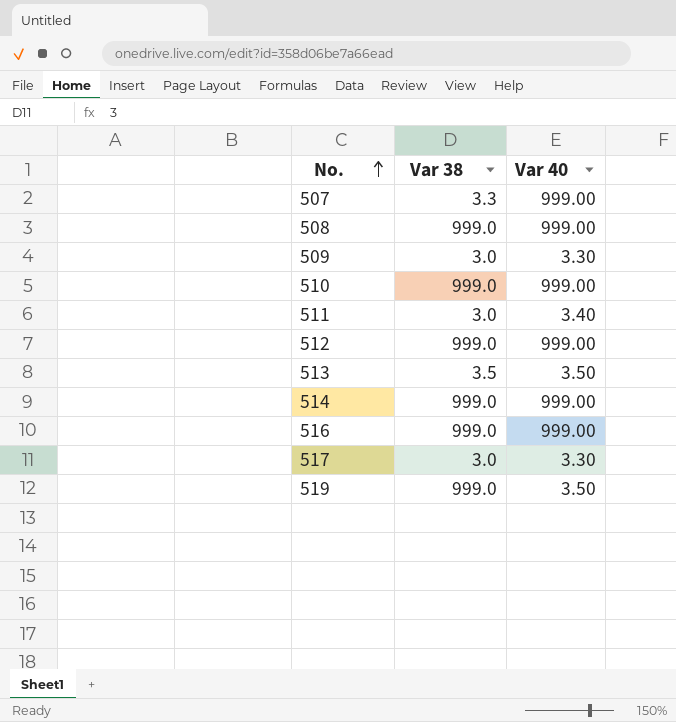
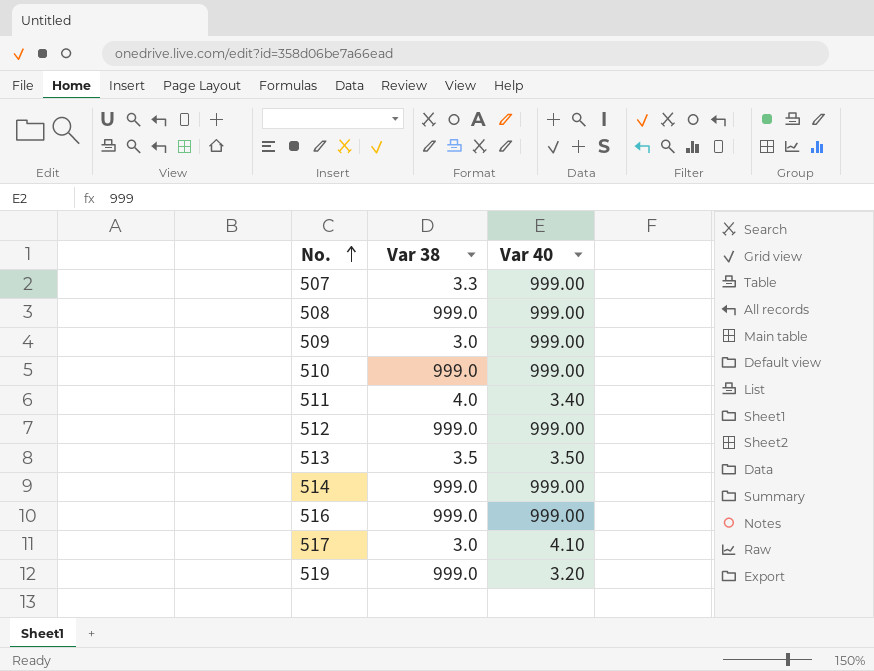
509 | Var 40: 3.30 -> 999.00
511 | Var 38: 3.0 -> 4.0
517 | Var 40: 3.30 -> 4.10
519 | Var 40: 3.50 -> 3.20

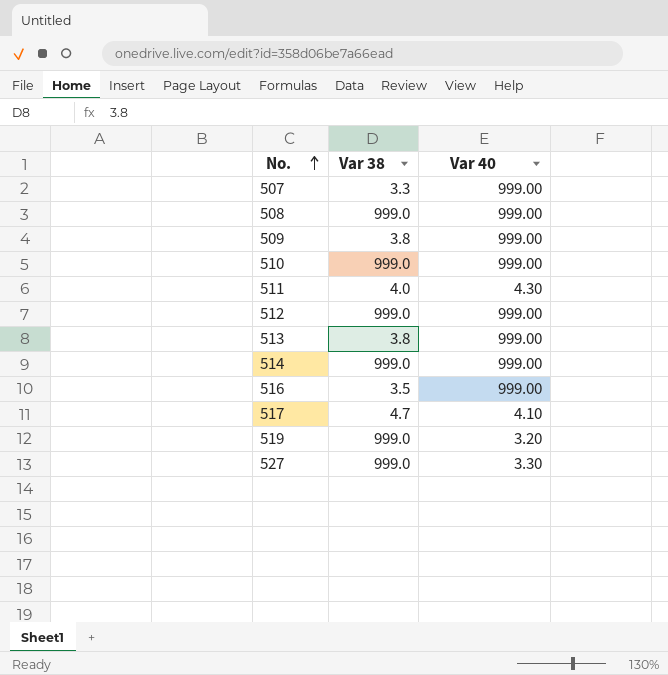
509 | Var 38: 3.0 -> 3.8
511 | Var 40: 3.40 -> 4.30
513 | Var 38: 3.5 -> 3.8
513 | Var 40: 3.50 -> 999.00
516 | Var 38: 999.0 -> 3.5
517 | Var 38: 3.0 -> 4.7
row 527: none -> 999.0 | 3.30

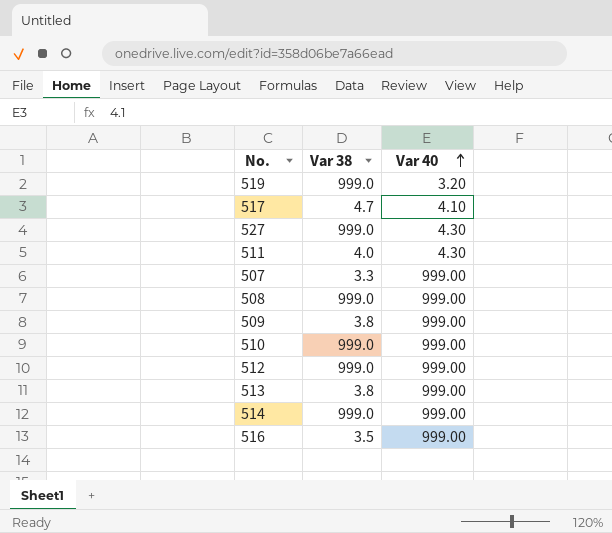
row order: No. ascending -> Var 40 ascending
527 | Var 40: 3.30 -> 4.30

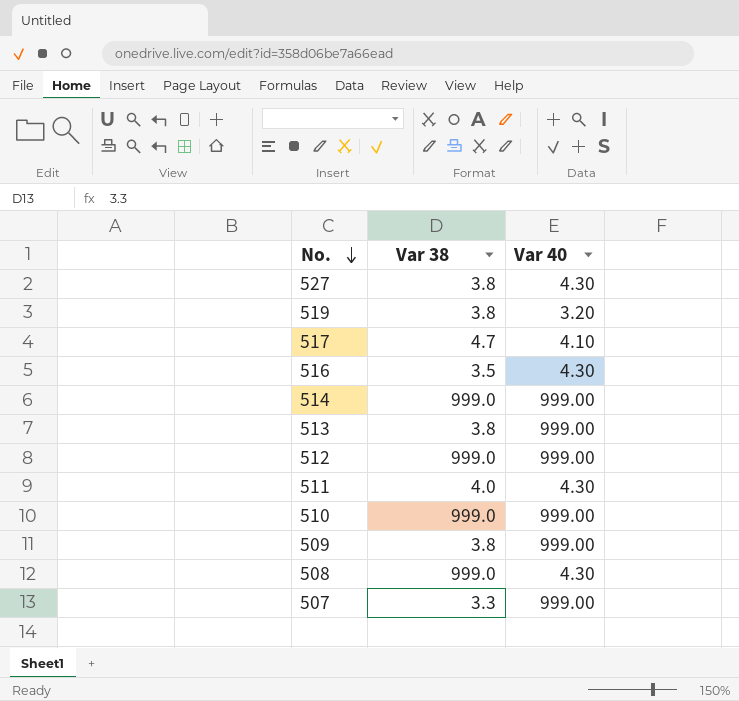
row order: Var 40 ascending -> No. descending
527 | Var 38: 999.0 -> 3.8
519 | Var 38: 999.0 -> 3.8
516 | Var 40: 999.00 -> 4.30
508 | Var 40: 999.00 -> 4.30

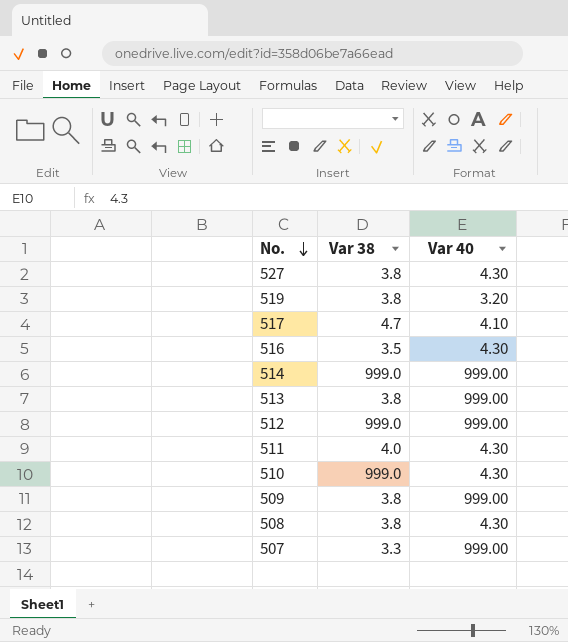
510 | Var 40: 999.00 -> 4.30
508 | Var 38: 999.0 -> 3.8

